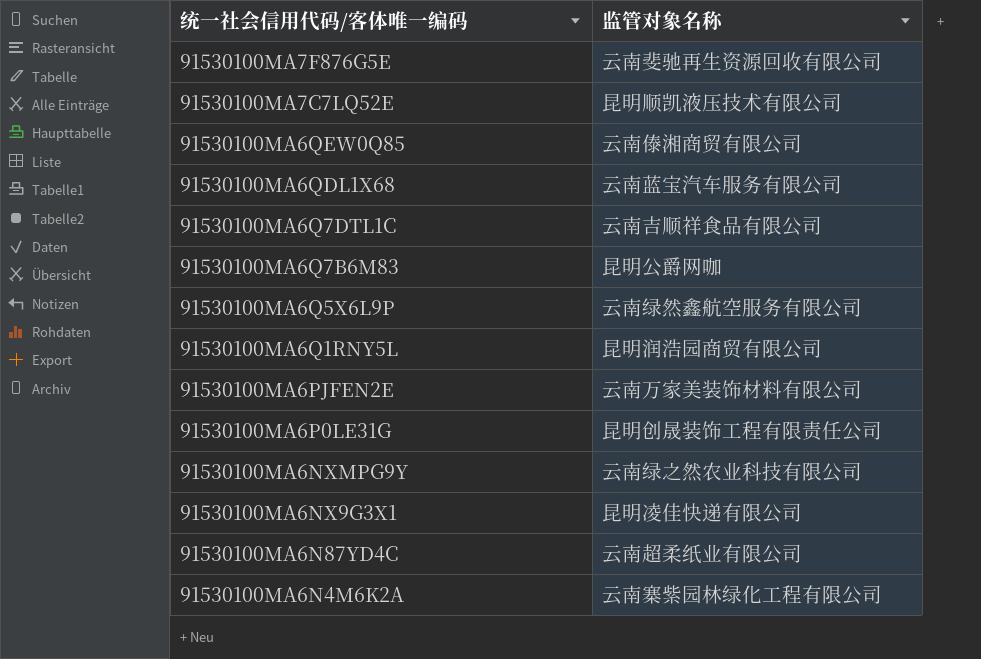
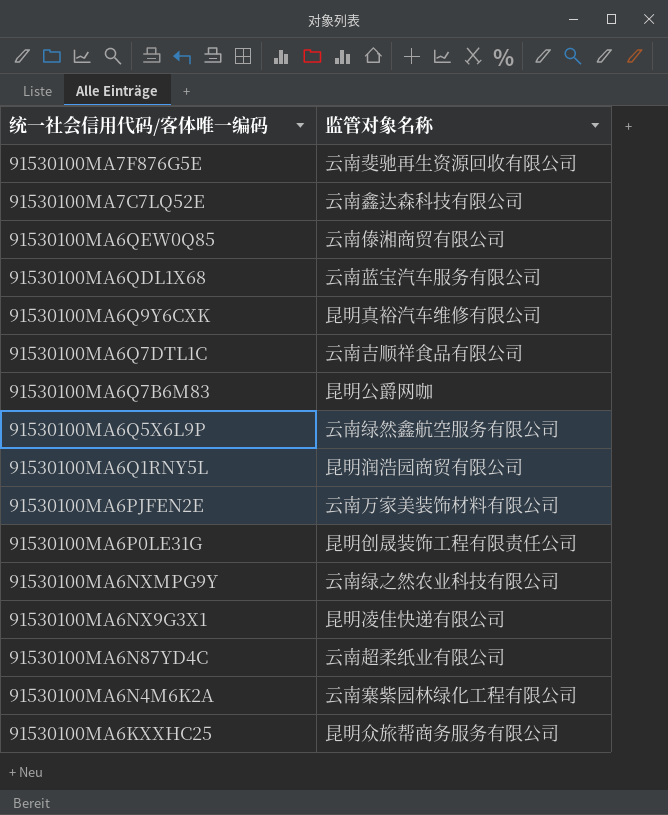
91530100MA7C7LQ52E | 监管对象名称: 昆明顺凯液压技术有限公司 -> 云南鑫达森科技有限公司
row 91530100MA6Q9Y6CXK: none -> 昆明真裕汽车维修有限公司
row 91530100MA6KXXHC25: none -> 昆明众旅帮商务服务有限公司

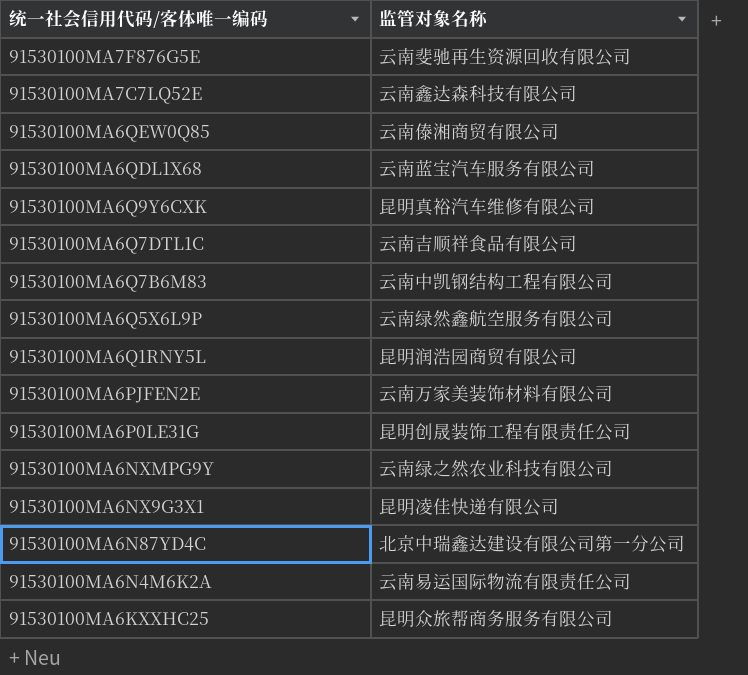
91530100MA6Q7B6M83 | 监管对象名称: 昆明公爵网咖 -> 云南中凯钢结构工程有限公司
91530100MA6N87YD4C | 监管对象名称: 云南超柔纸业有限公司 -> 北京中瑞鑫达建设有限公司第一分公司
91530100MA6N4M6K2A | 监管对象名称: 云南寨紫园林绿化工程有限公司 -> 云南易运国际物流有限责任公司

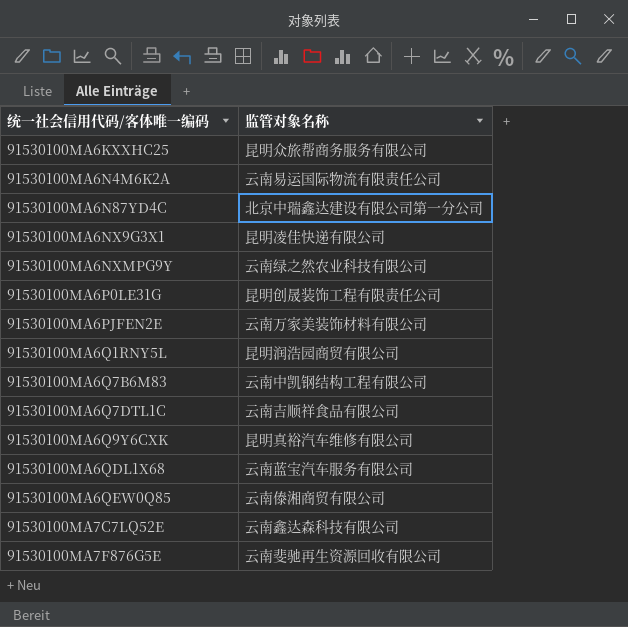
row order: 统一社会信用代码/客体唯一编码 descending -> 统一社会信用代码/客体唯一编码 ascending
row 91530100MA6Q5X6L9P: 云南绿然鑫航空服务有限公司 -> none

